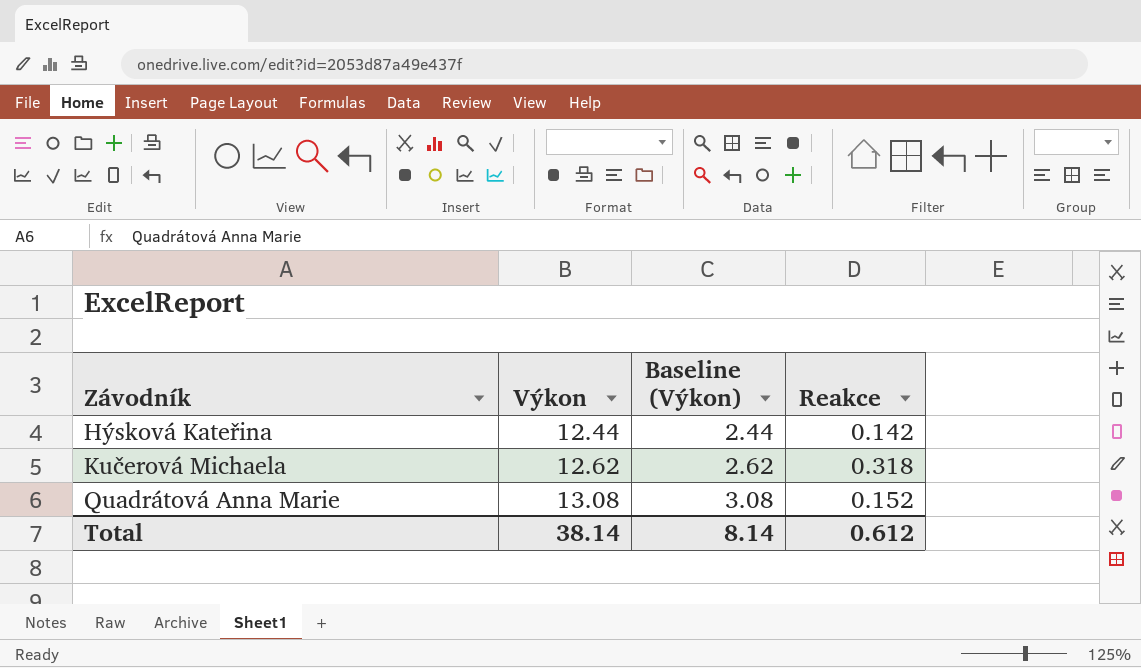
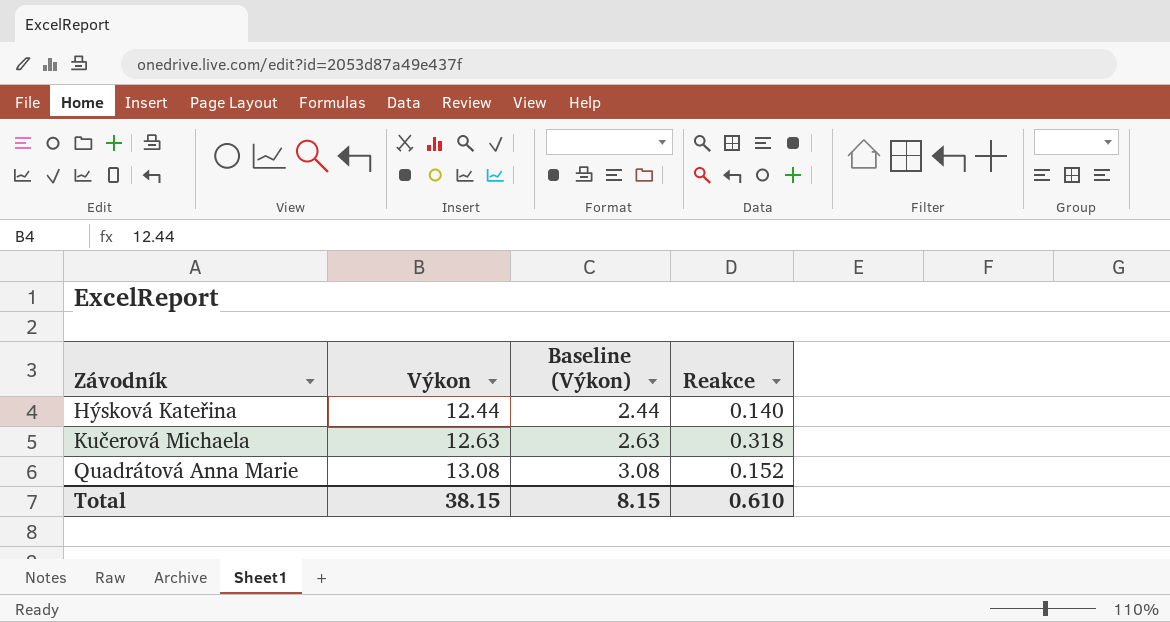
Hýsková Kateřina | Reakce: 0.142 -> 0.140
Kučerová Michaela | Výkon: 12.62 -> 12.63
Kučerová Michaela | Baseline (Výkon): 2.62 -> 2.63
Total | Výkon: 38.14 -> 38.15
Total | Baseline (Výkon): 8.14 -> 8.15
Total | Reakce: 0.612 -> 0.610

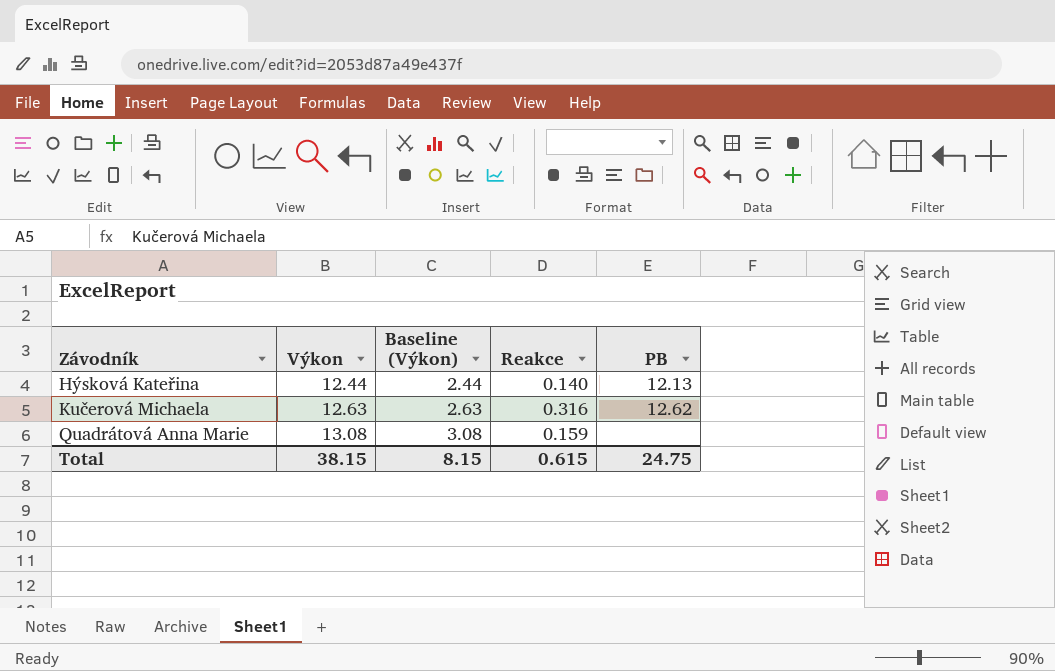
column PB | position: none -> 5
Kučerová Michaela | Reakce: 0.318 -> 0.316
Quadrátová Anna Marie | Reakce: 0.152 -> 0.159
Total | Reakce: 0.610 -> 0.615

